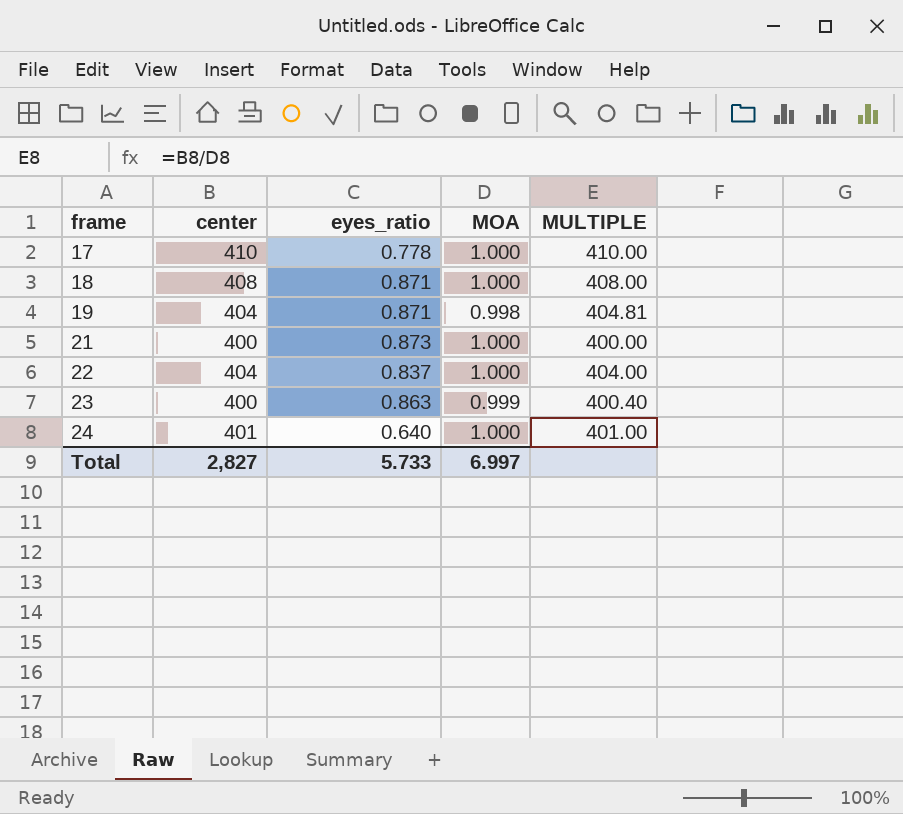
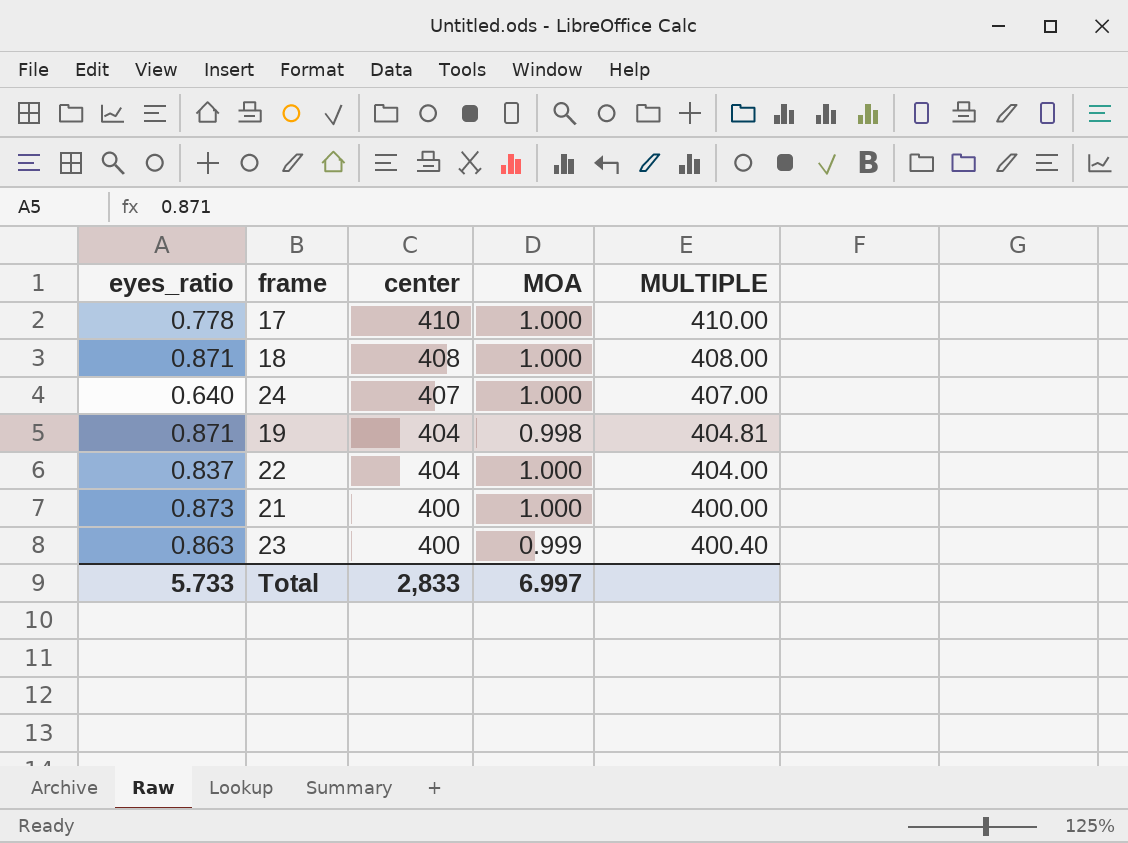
row order: frame ascending -> center descending
column eyes_ratio | position: 3 -> 1
24 | center: 401 -> 407
24 | MULTIPLE: 401.00 -> 407.00
Total | center: 2,827 -> 2,833

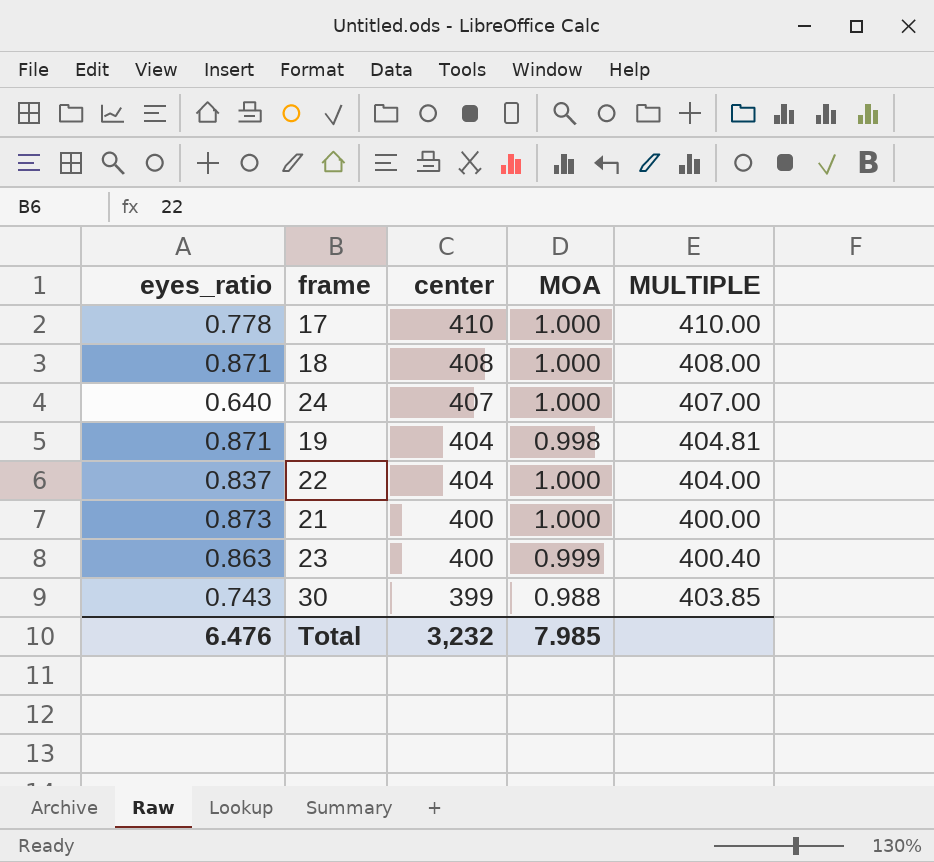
row 30: none -> 0.743 | 399 | 0.988 | 403.85
Total | eyes_ratio: 5.733 -> 6.476
Total | center: 2,833 -> 3,232
Total | MOA: 6.997 -> 7.985

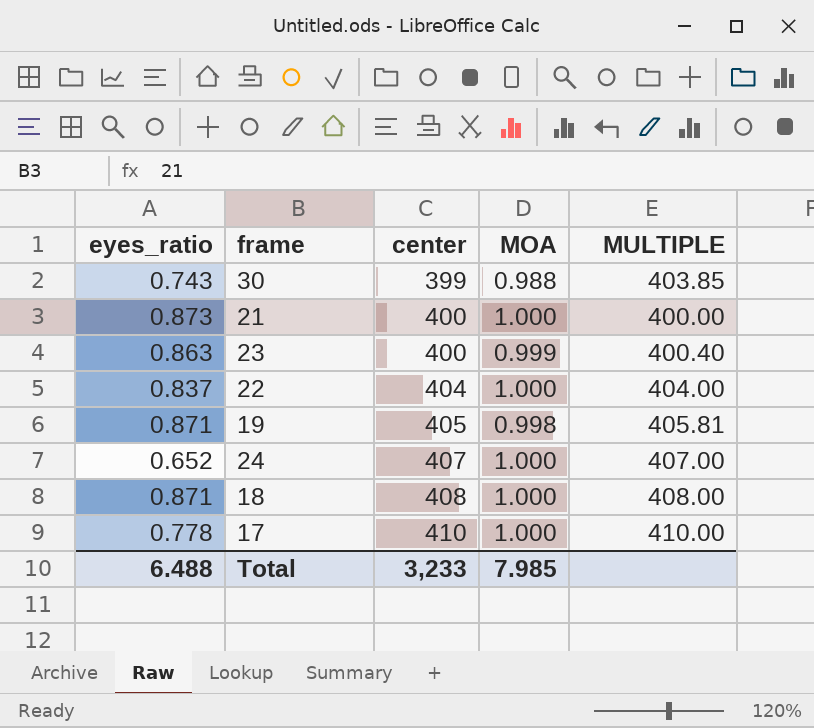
row order: center descending -> center ascending
19 | center: 404 -> 405
19 | MULTIPLE: 404.81 -> 405.81
24 | eyes_ratio: 0.640 -> 0.652
Total | eyes_ratio: 6.476 -> 6.488
Total | center: 3,232 -> 3,233

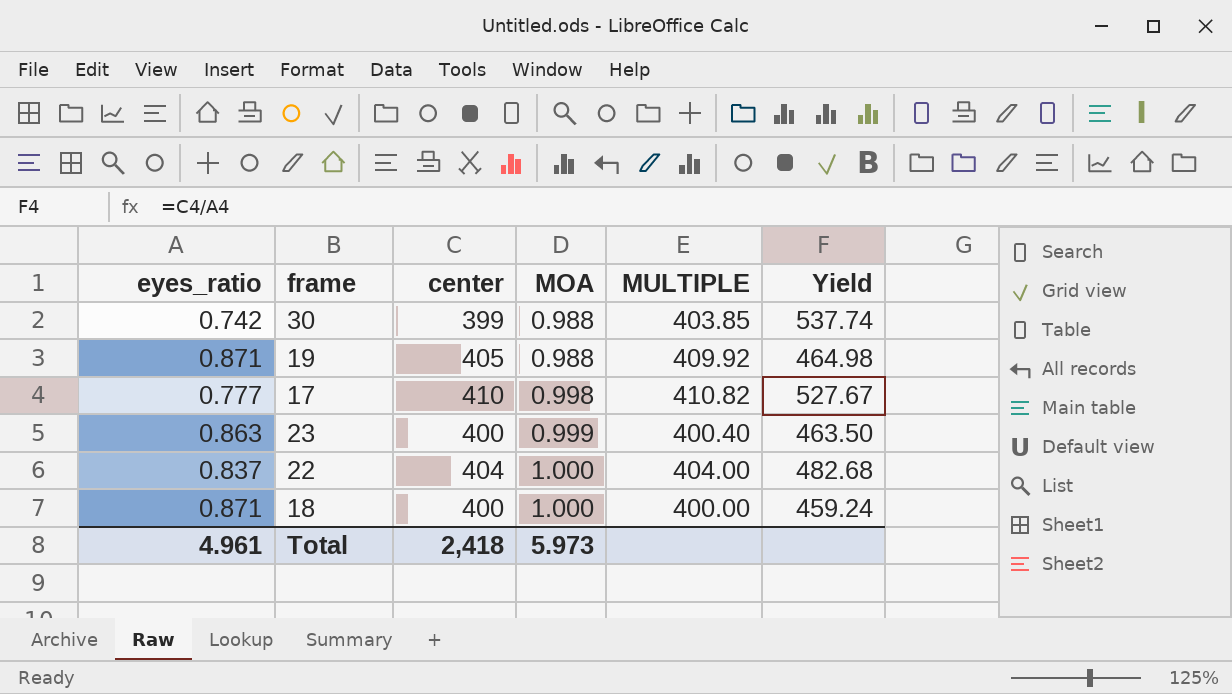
row order: center ascending -> MOA ascending
column Yield | formula: none -> [center] / [eyes_ratio]
row 21: 0.873 | 400 | 1.000 | 400.00 -> none
row 24: 0.652 | 407 | 1.000 | 407.00 -> none
30 | eyes_ratio: 0.743 -> 0.742
19 | MOA: 0.998 -> 0.988
19 | MULTIPLE: 405.81 -> 409.92
17 | eyes_ratio: 0.778 -> 0.777
17 | MOA: 1.000 -> 0.998
17 | MULTIPLE: 410.00 -> 410.82
18 | center: 408 -> 400
18 | MULTIPLE: 408.00 -> 400.00
Total | eyes_ratio: 6.488 -> 4.961
Total | center: 3,233 -> 2,418
Total | MOA: 7.985 -> 5.973

